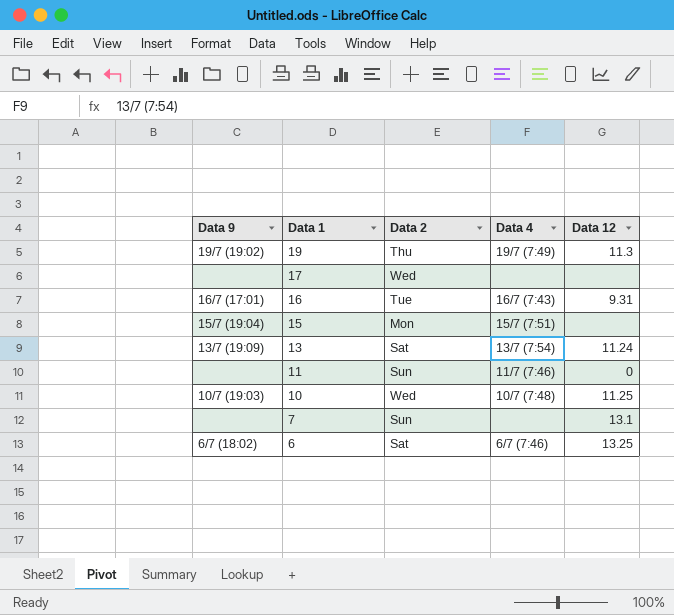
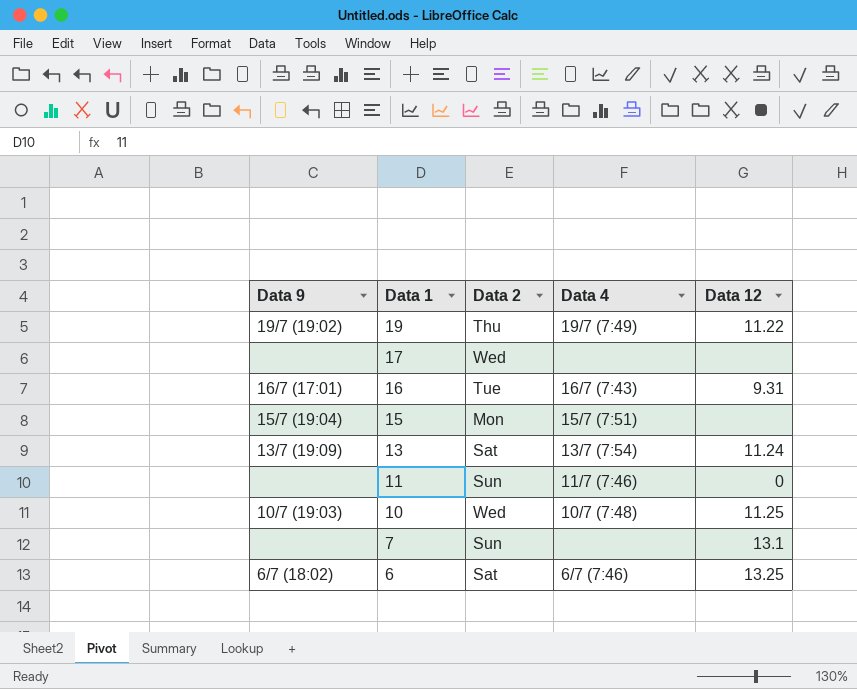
19 | Data 12: 11.3 -> 11.22

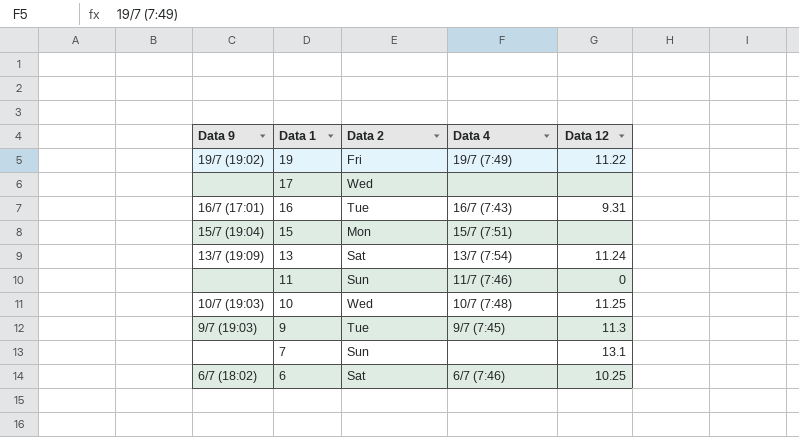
19 | Data 2: Thu -> Fri
row 9: none -> 9/7 (19:03) | Tue | 9/7 (7:45) | 11.3
6 | Data 12: 13.25 -> 10.25

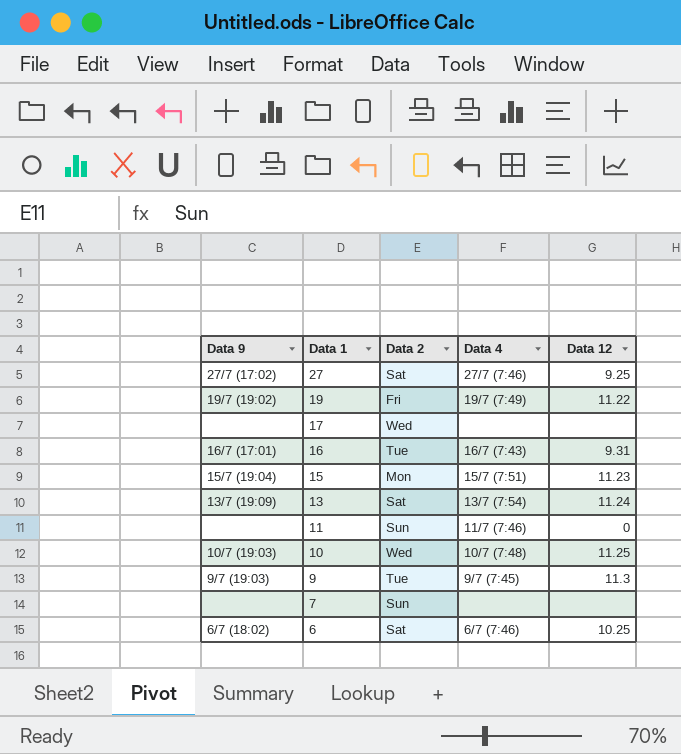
row 27: none -> 27/7 (17:02) | Sat | 27/7 (7:46) | 9.25
15 | Data 12: none -> 11.23
7 | Data 12: 13.1 -> none

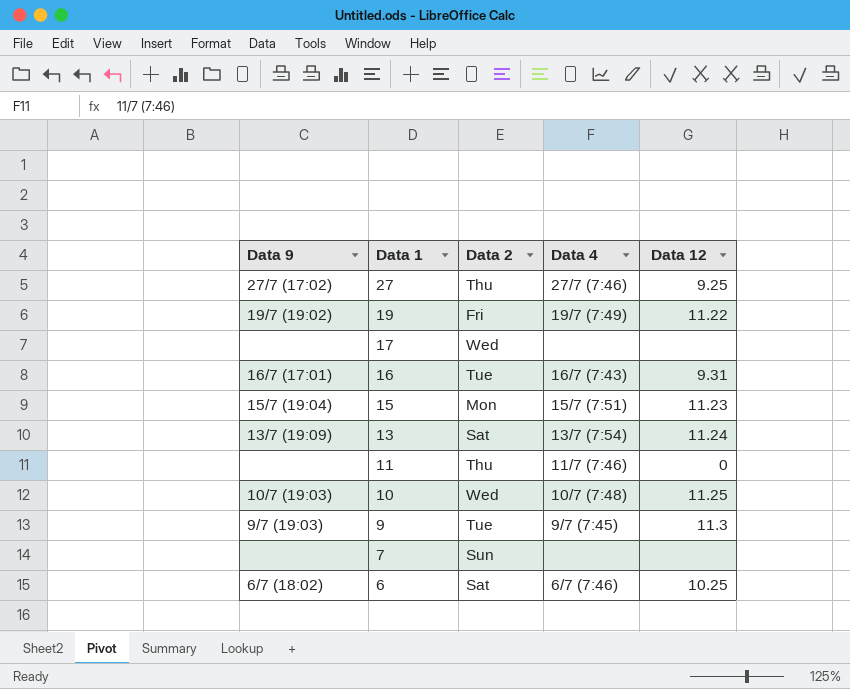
27 | Data 2: Sat -> Thu
11 | Data 2: Sun -> Thu

